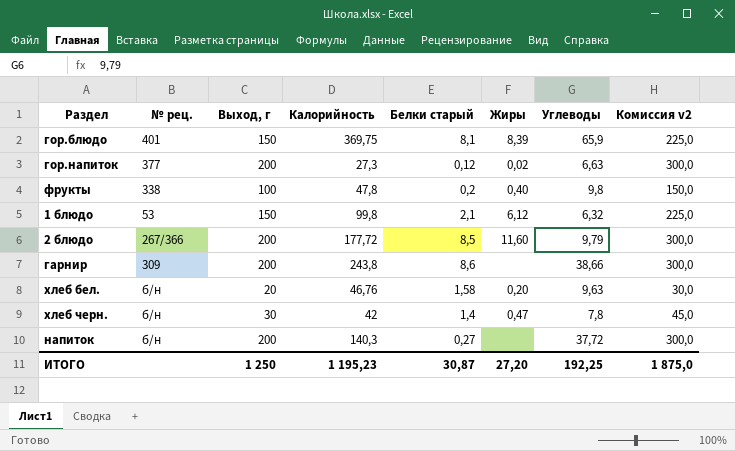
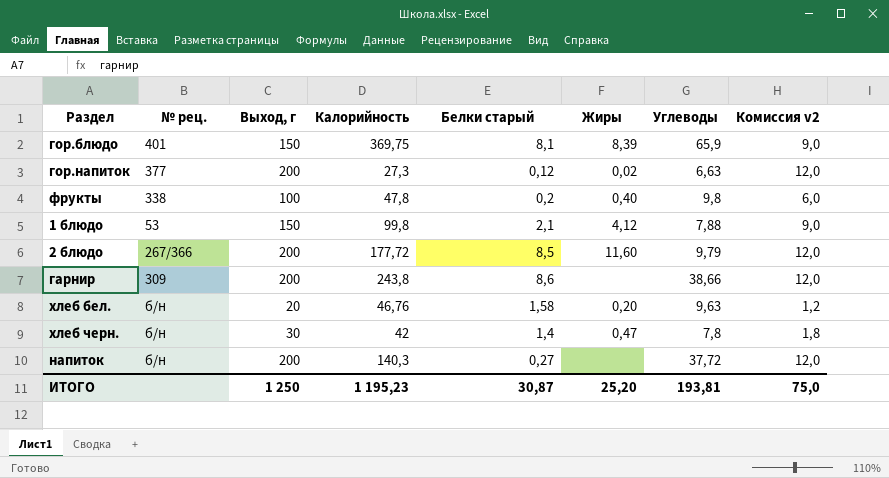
column Комиссия v2 | formula: [Выход, г] * 1,5 -> [Выход, г] * 0,06
1 блюдо | Жиры: 6,12 -> 4,12
1 блюдо | Углеводы: 6,32 -> 7,88
ИТОГО | Жиры: 27,20 -> 25,20
ИТОГО | Углеводы: 192,25 -> 193,81
ИТОГО | Комиссия v2: 1 875,0 -> 75,0

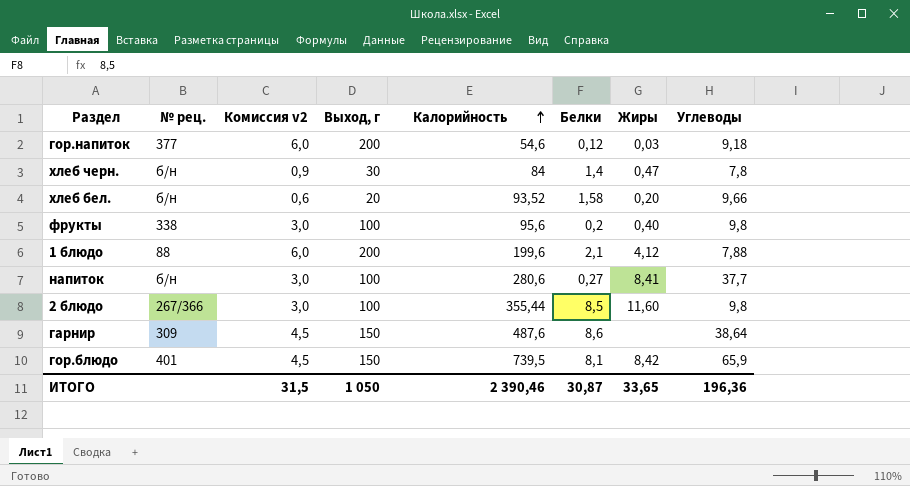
row order: none -> Калорийность ascending
column Комиссия v2 | formula: [Выход, г] * 0,06 -> [Выход, г] * 0,03
column Комиссия v2 | position: 8 -> 3
column name: Белки старый -> Белки
гор.напиток | Калорийность: 27,3 -> 54,6
гор.напиток | Жиры: 0,02 -> 0,03
гор.напиток | Углеводы: 6,63 -> 9,18
хлеб черн. | Калорийность: 42 -> 84
хлеб бел. | Калорийность: 46,76 -> 93,52
хлеб бел. | Углеводы: 9,63 -> 9,66
фрукты | Калорийность: 47,8 -> 95,6
1 блюдо | № рец.: 53 -> 88
1 блюдо | Выход, г: 150 -> 200
1 блюдо | Калорийность: 99,8 -> 199,6
напиток | Выход, г: 200 -> 100
напиток | Калорийность: 140,3 -> 280,6
напиток | Жиры: none -> 8,41
напиток | Углеводы: 37,72 -> 37,7
2 блюдо | Выход, г: 200 -> 100
2 блюдо | Калорийность: 177,72 -> 355,44
2 блюдо | Углеводы: 9,79 -> 9,8
гарнир | Выход, г: 200 -> 150
гарнир | Калорийность: 243,8 -> 487,6
гарнир | Углеводы: 38,66 -> 38,64
гор.блюдо | Калорийность: 369,75 -> 739,5
гор.блюдо | Жиры: 8,39 -> 8,42
ИТОГО | Комиссия v2: 75,0 -> 31,5
ИТОГО | Выход, г: 1 250 -> 1 050
ИТОГО | Калорийность: 1 195,23 -> 2 390,46
ИТОГО | Жиры: 25,20 -> 33,65
ИТОГО | Углеводы: 193,81 -> 196,36

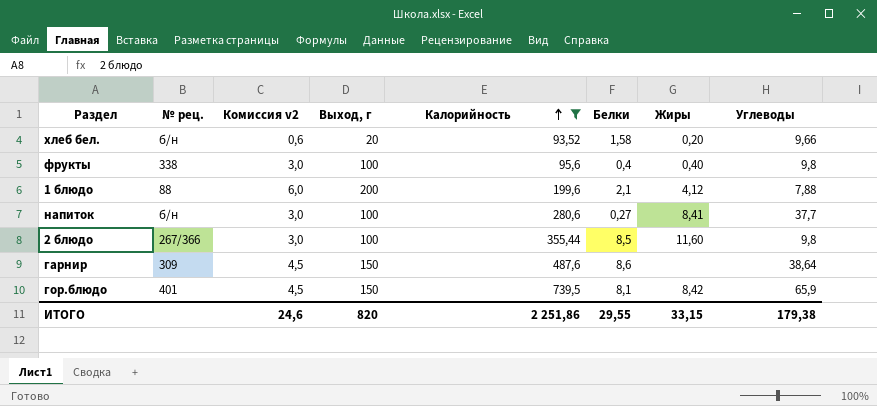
filter: none -> Калорийность >= 93,52
фрукты | Белки: 0,2 -> 0,4
ИТОГО | Комиссия v2: 31,5 -> 24,6
ИТОГО | Выход, г: 1 050 -> 820
ИТОГО | Калорийность: 2 390,46 -> 2 251,86
ИТОГО | Белки: 30,87 -> 29,55
ИТОГО | Жиры: 33,65 -> 33,15
ИТОГО | Углеводы: 196,36 -> 179,38

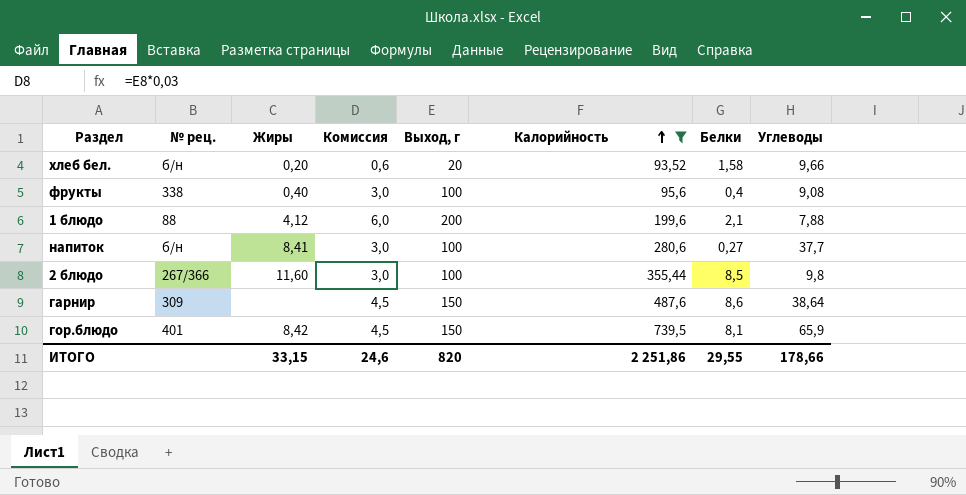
column Жиры | position: 7 -> 3
column name: Комиссия v2 -> Комиссия
фрукты | Углеводы: 9,8 -> 9,08
ИТОГО | Углеводы: 179,38 -> 178,66

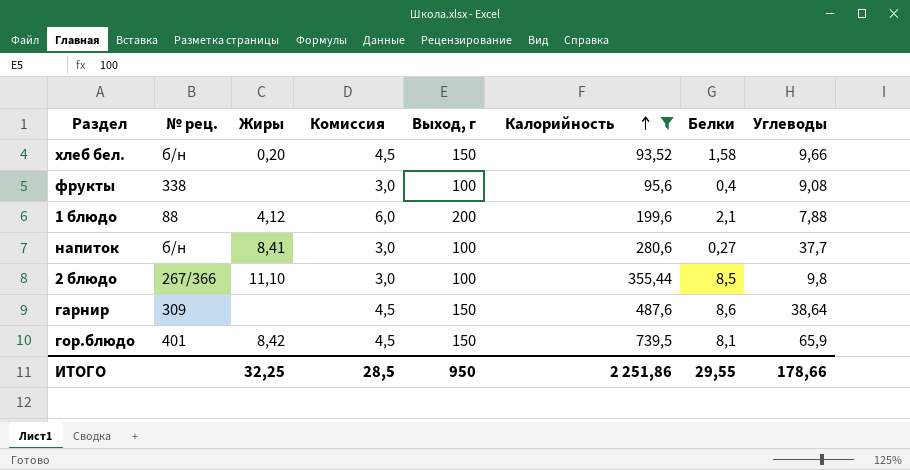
хлеб бел. | Комиссия: 0,6 -> 4,5
хлеб бел. | Выход, г: 20 -> 150
фрукты | Жиры: 0,40 -> none
2 блюдо | Жиры: 11,60 -> 11,10
ИТОГО | Жиры: 33,15 -> 32,25
ИТОГО | Комиссия: 24,6 -> 28,5
ИТОГО | Выход, г: 820 -> 950

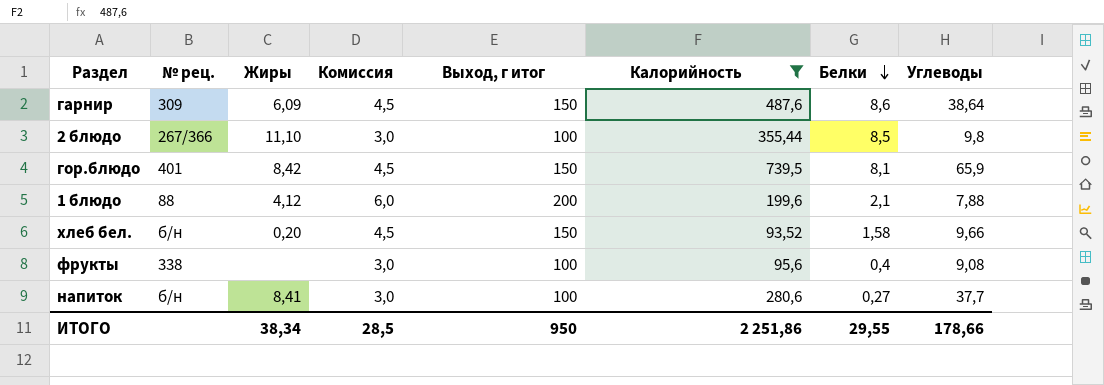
row order: Калорийность ascending -> Белки descending
column name: Выход, г -> Выход, г итог
гарнир | Жиры: none -> 6,09
ИТОГО | Жиры: 32,25 -> 38,34

